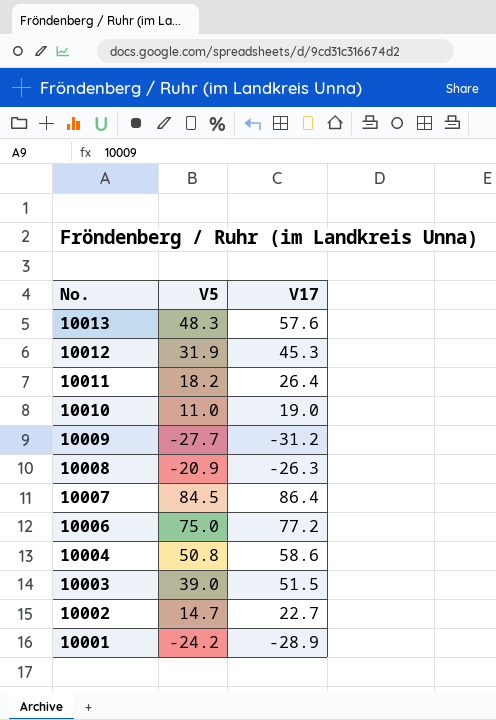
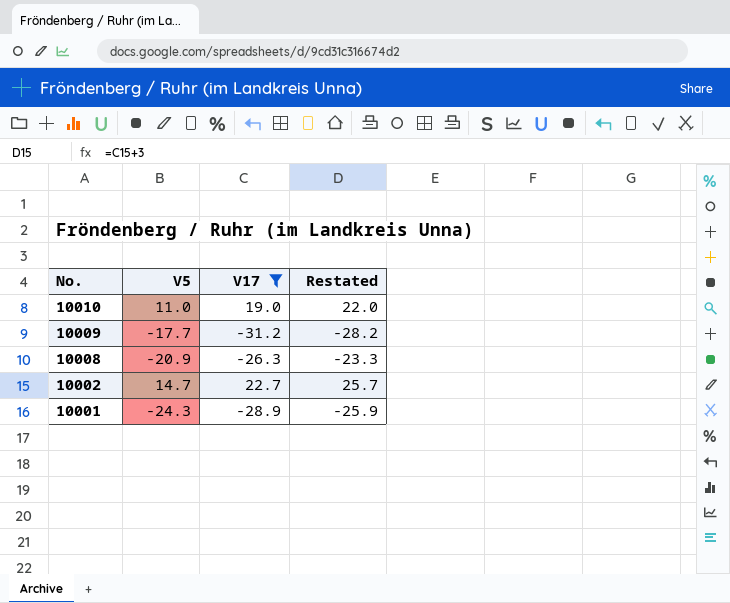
filter: none -> V17 <= 22.7
column Restated | formula: none -> [V17] + 3
10009 | V5: -27.7 -> -17.7
10001 | V5: -24.2 -> -24.3

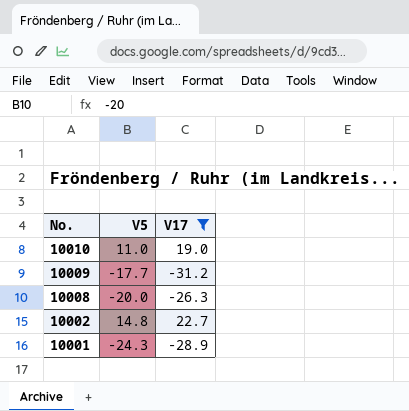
column Restated | formula: [V17] + 3 -> none
10008 | V5: -20.9 -> -20.0
10002 | V5: 14.7 -> 14.8

